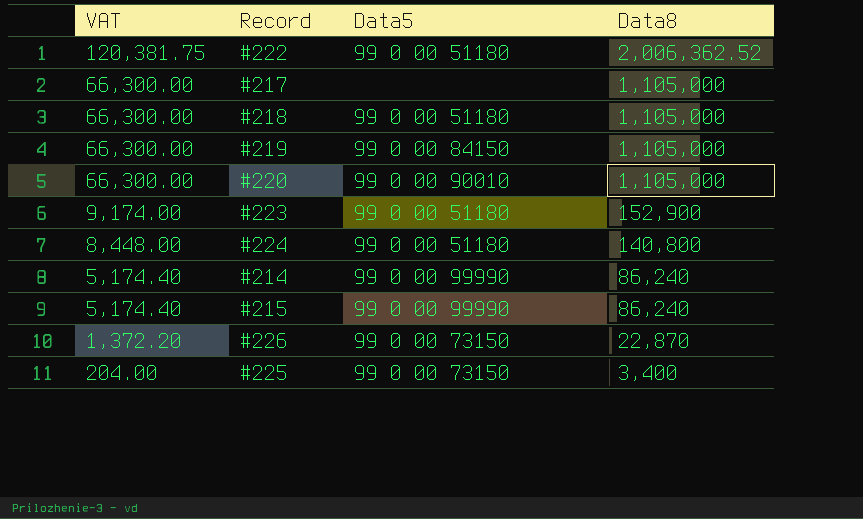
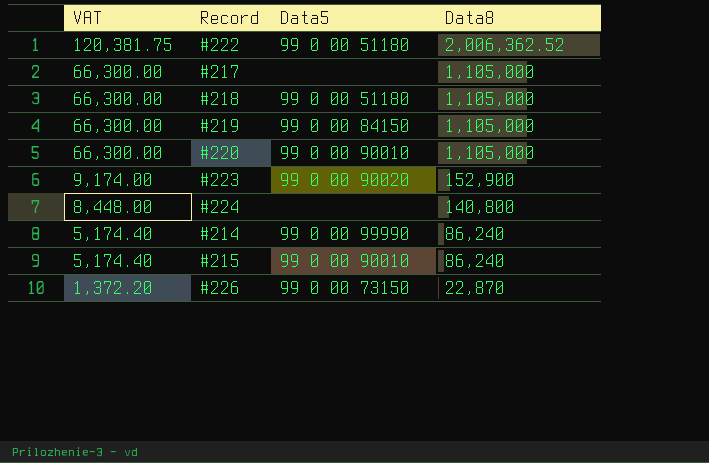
row #225: 204.00 | 99 0 00 73150 | 3,400 -> none
#223 | Data5: 99 0 00 51180 -> 99 0 00 90020
#224 | Data5: 99 0 00 51180 -> none
#215 | Data5: 99 0 00 99990 -> 99 0 00 90010

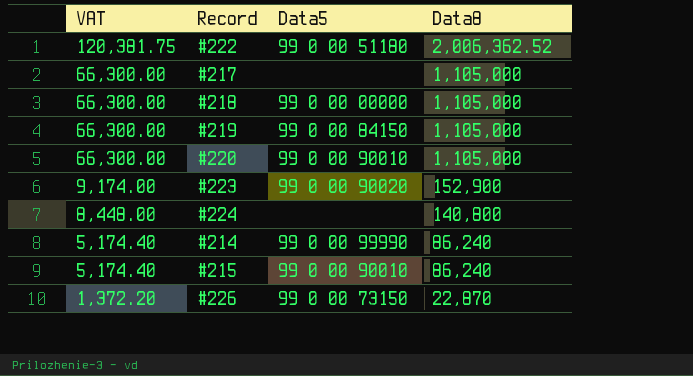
#218 | Data5: 99 0 00 51180 -> 99 0 00 00000

